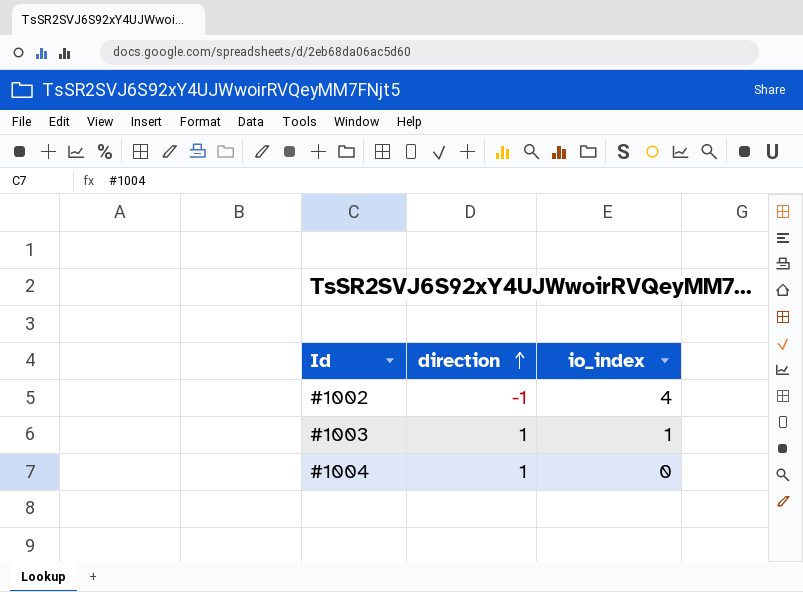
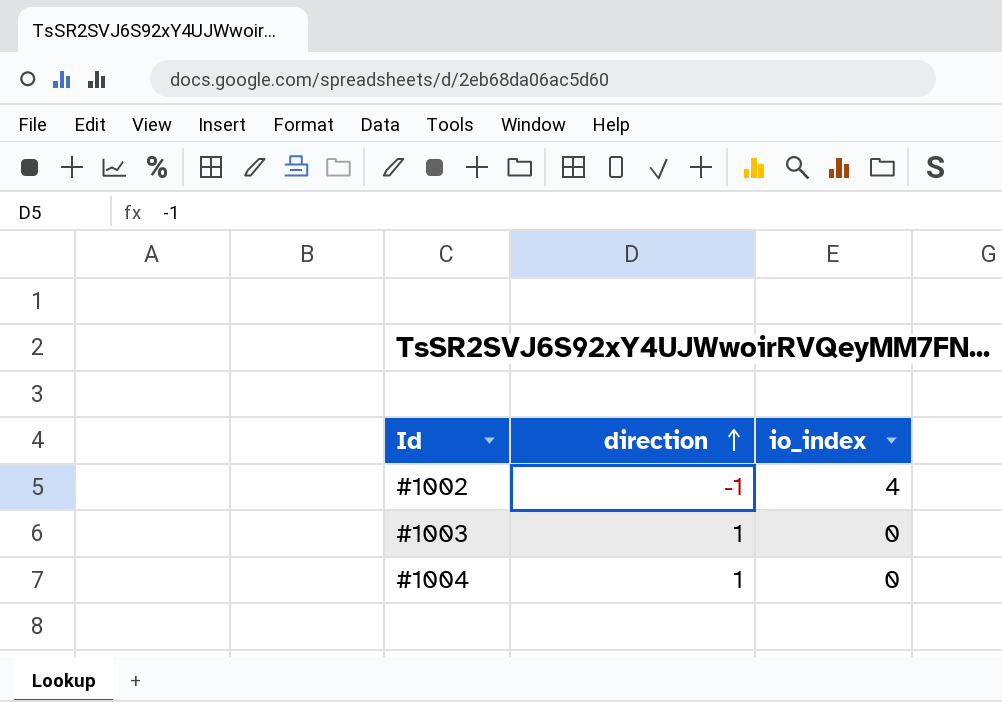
#1003 | io_index: 1 -> 0

